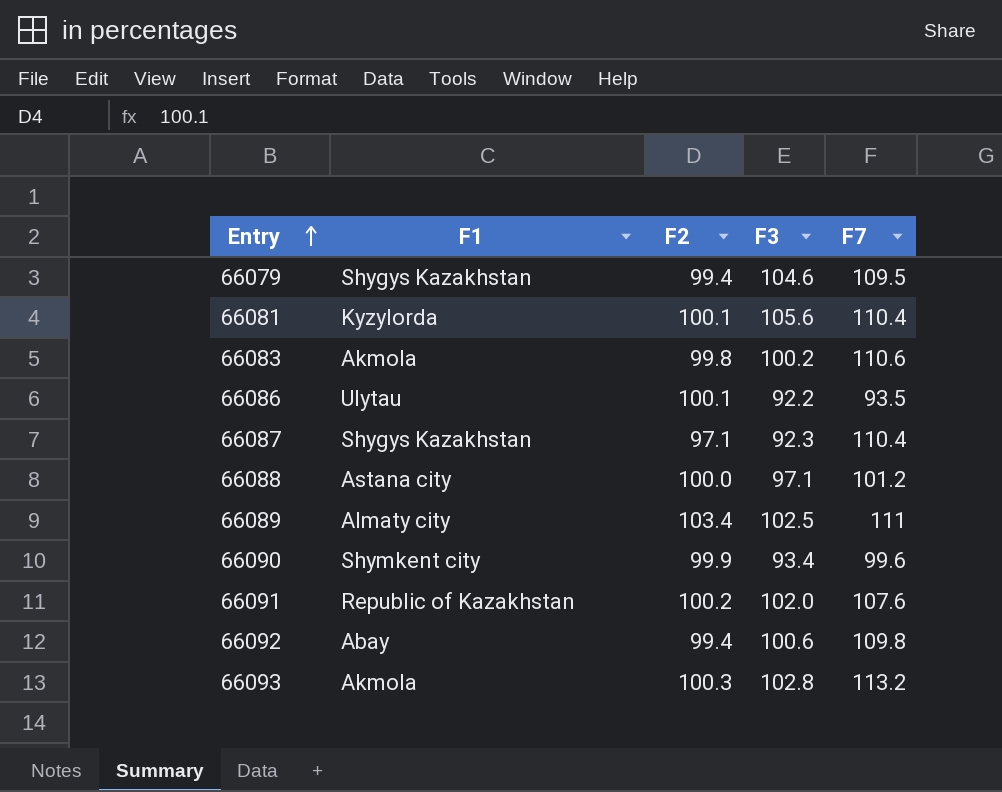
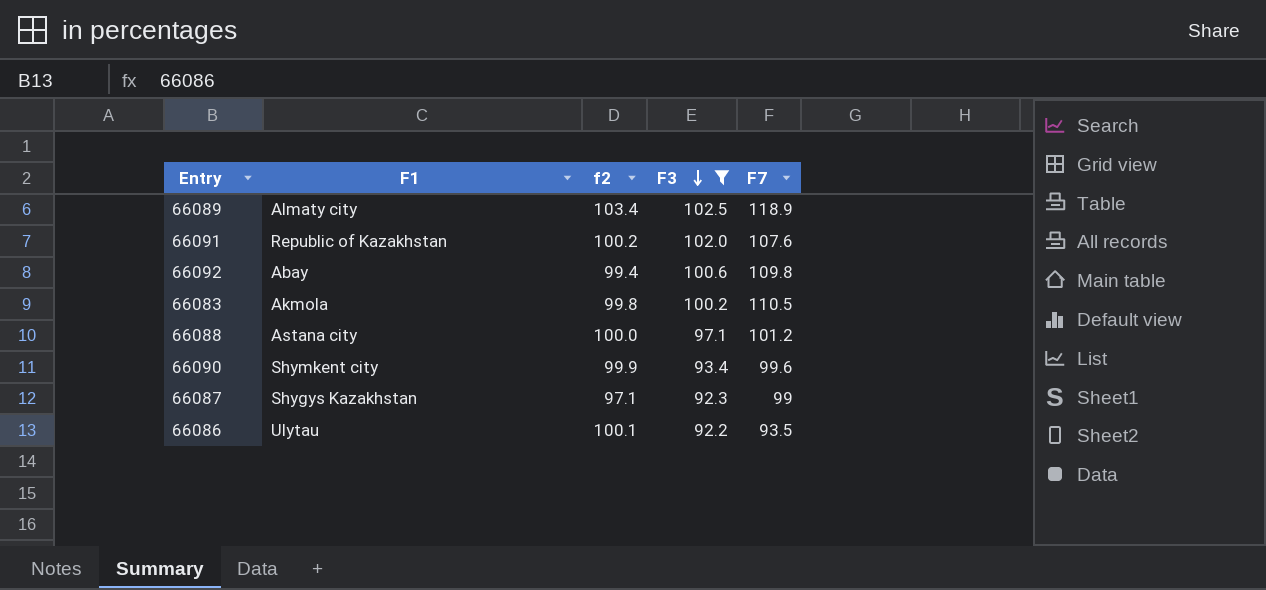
filter: none -> F3 <= 102.5
row order: Entry ascending -> F3 descending
column name: F2 -> f2
66089 | F7: 111 -> 118.9
66083 | F7: 110.6 -> 110.5
66087 | F7: 110.4 -> 99

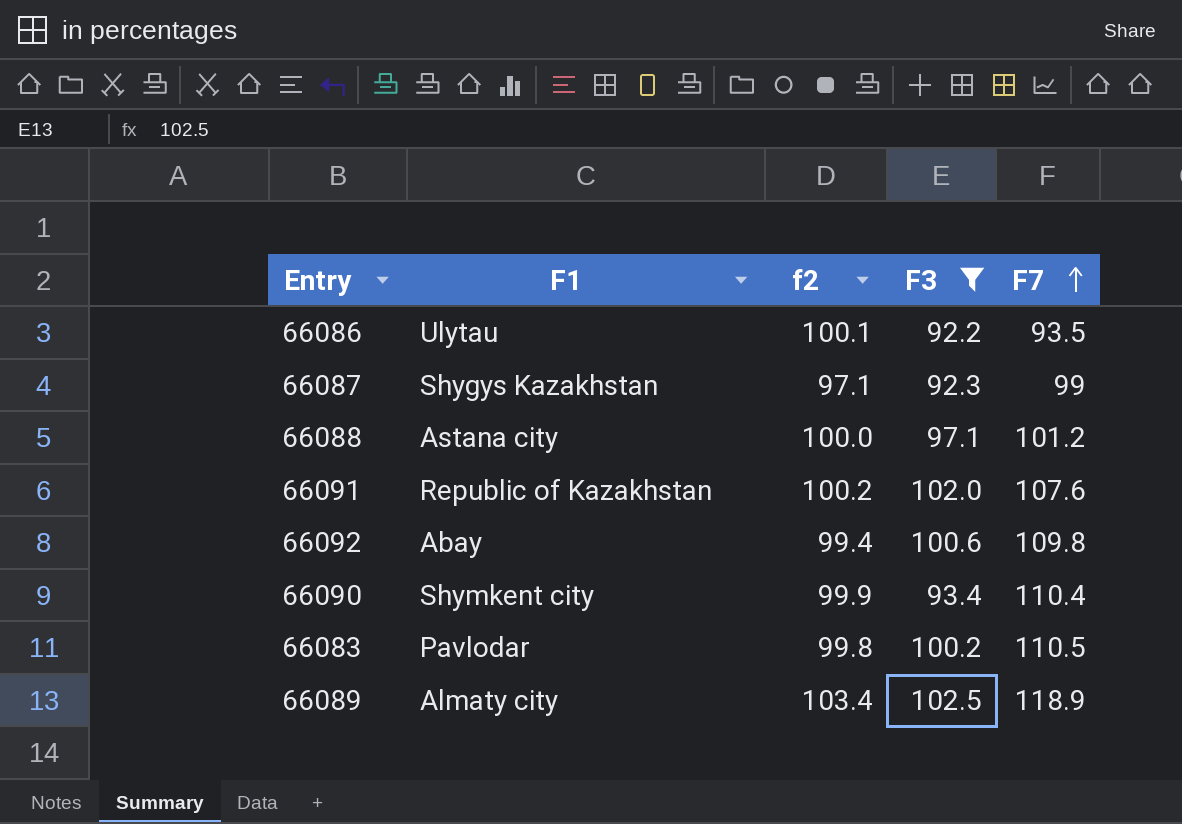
row order: F3 descending -> F7 ascending
66090 | F7: 99.6 -> 110.4
66083 | F1: Akmola -> Pavlodar

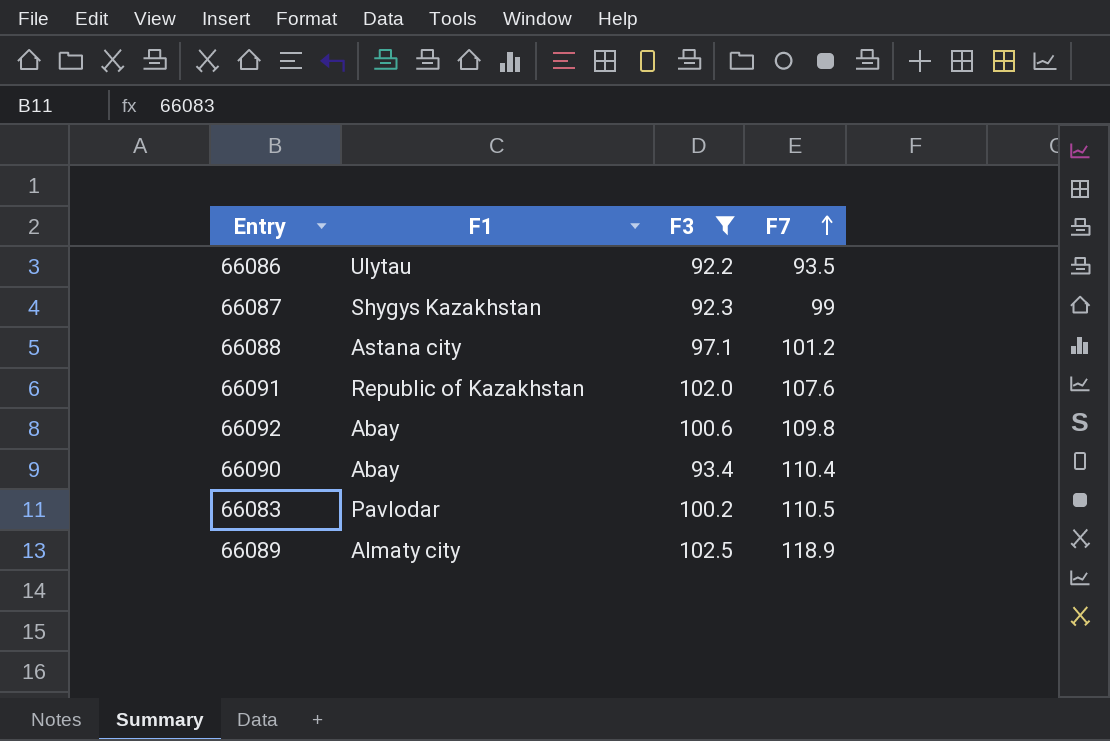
column f2 | position: 3 -> none
66090 | F1: Shymkent city -> Abay

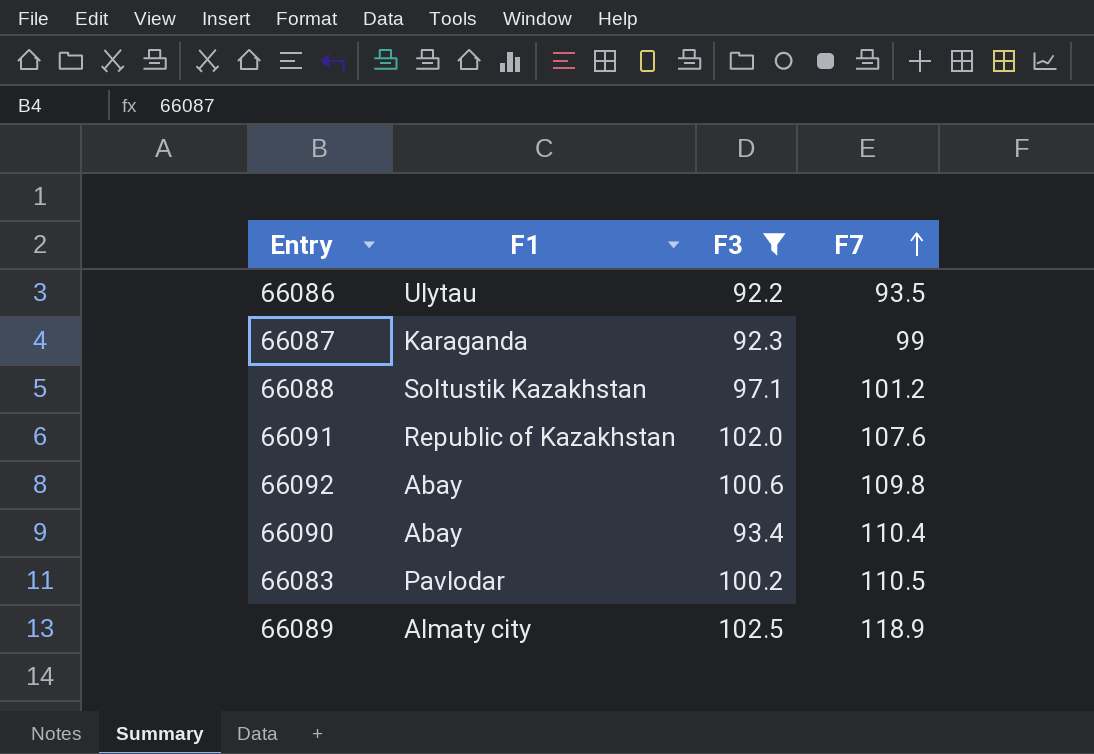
66087 | F1: Shygys Kazakhstan -> Karaganda
66088 | F1: Astana city -> Soltustik Kazakhstan

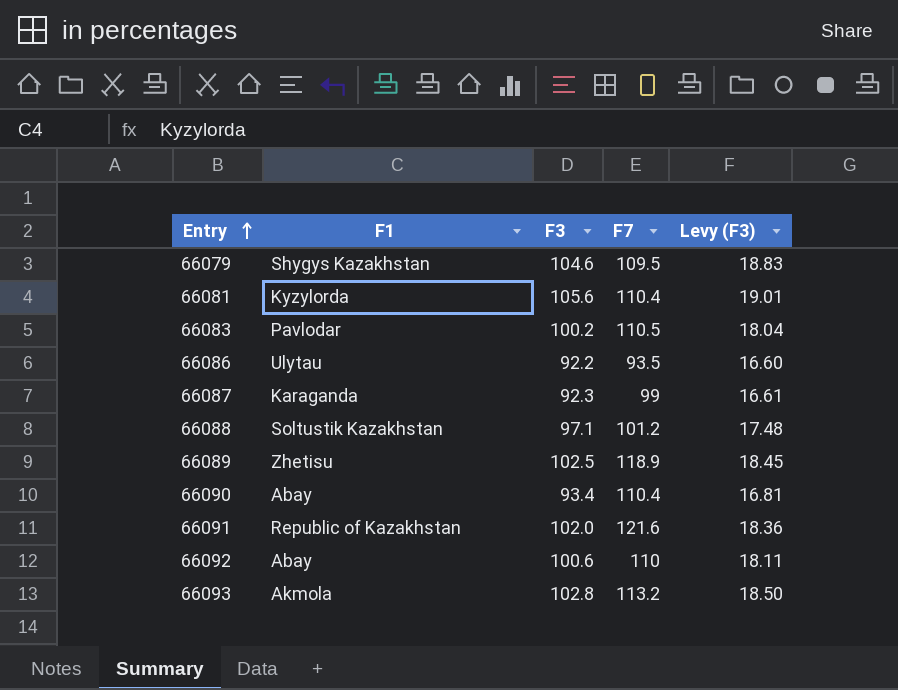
filter: F3 <= 102.5 -> none
row order: F7 ascending -> Entry ascending
column Levy (F3) | formula: none -> [F3] * 0.18
66089 | F1: Almaty city -> Zhetisu
66091 | F7: 107.6 -> 121.6
66092 | F7: 109.8 -> 110

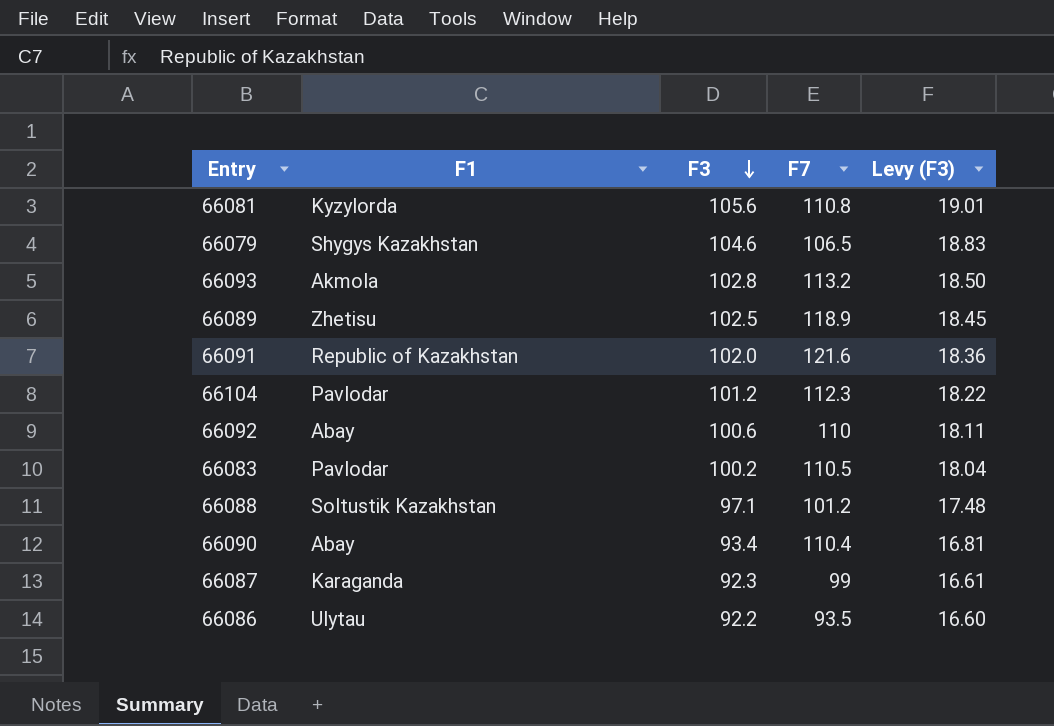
row order: Entry ascending -> F3 descending
66081 | F7: 110.4 -> 110.8
66079 | F7: 109.5 -> 106.5
row 66104: none -> Pavlodar | 101.2 | 112.3 | 18.22

